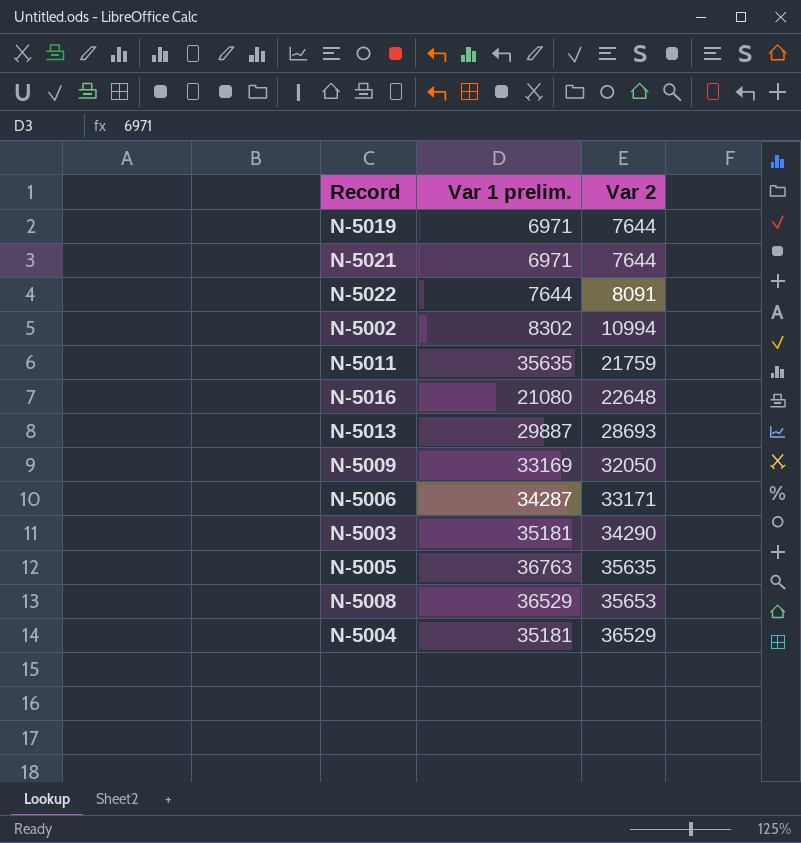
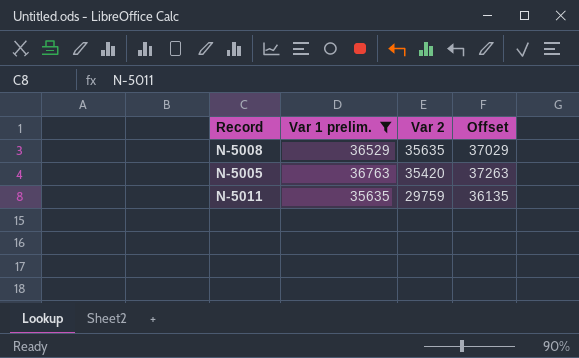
filter: none -> Var 1 prelim. >= 35635
row order: Var 2 ascending -> Var 2 descending
column Offset | formula: none -> [Var 1 prelim.] + 500
N-5008 | Var 2: 35653 -> 35635
N-5005 | Var 2: 35635 -> 35420
N-5011 | Var 2: 21759 -> 29759

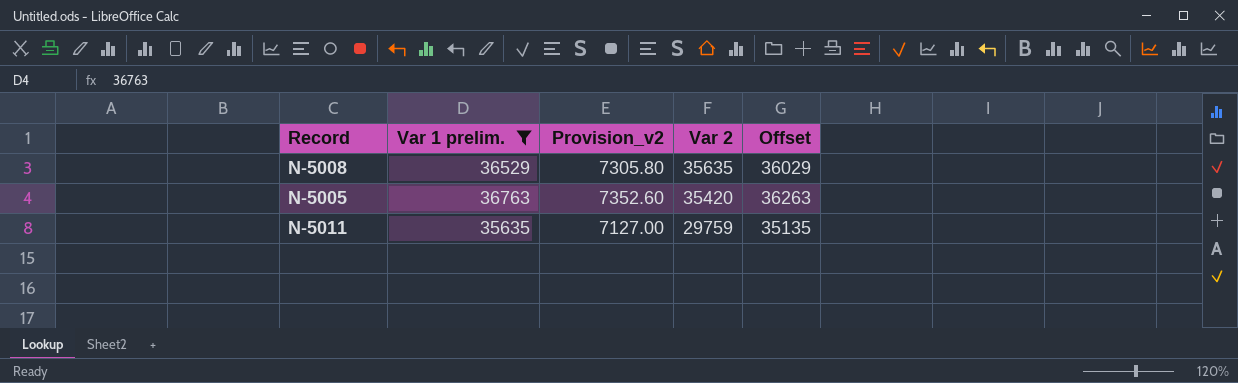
column Provision_v2 | formula: none -> [Var 1 prelim.] * 0.2
column Offset | formula: [Var 1 prelim.] + 500 -> [Var 1 prelim.] - 500

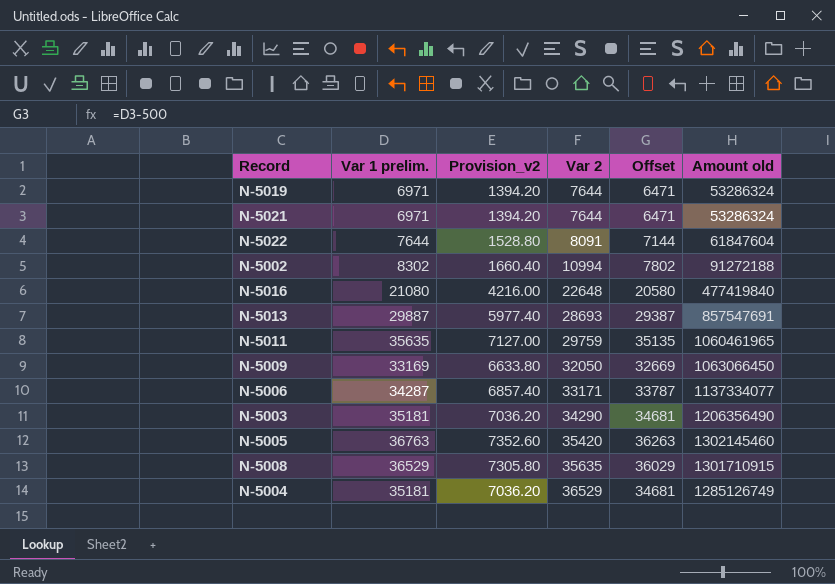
filter: Var 1 prelim. >= 35635 -> none
row order: Var 2 descending -> Var 2 ascending
column Amount old | formula: none -> [Var 1 prelim.] * [Var 2]

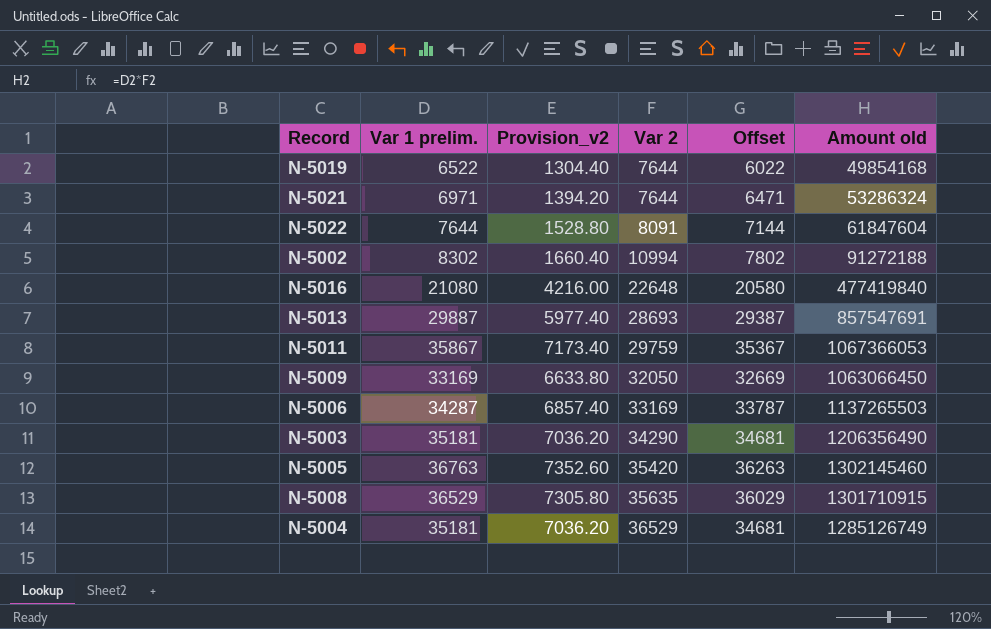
N-5019 | Var 1 prelim.: 6971 -> 6522
N-5019 | Provision_v2: 1394.20 -> 1304.40
N-5019 | Offset: 6471 -> 6022
N-5019 | Amount old: 53286324 -> 49854168
N-5011 | Var 1 prelim.: 35635 -> 35867
N-5011 | Provision_v2: 7127.00 -> 7173.40
N-5011 | Offset: 35135 -> 35367
N-5011 | Amount old: 1060461965 -> 1067366053
N-5006 | Var 2: 33171 -> 33169
N-5006 | Amount old: 1137334077 -> 1137265503

